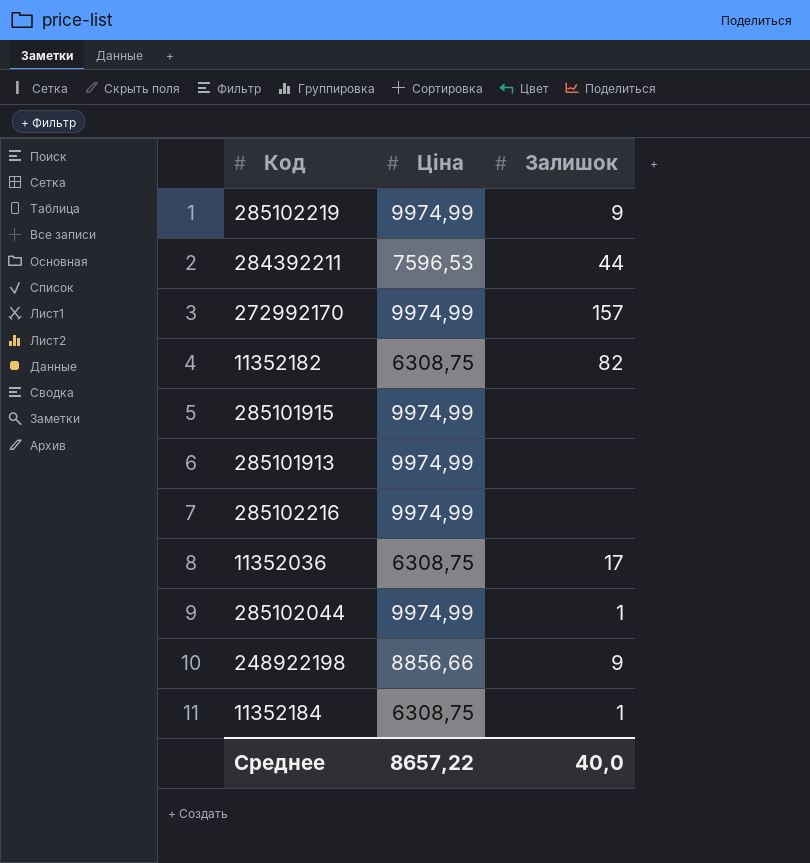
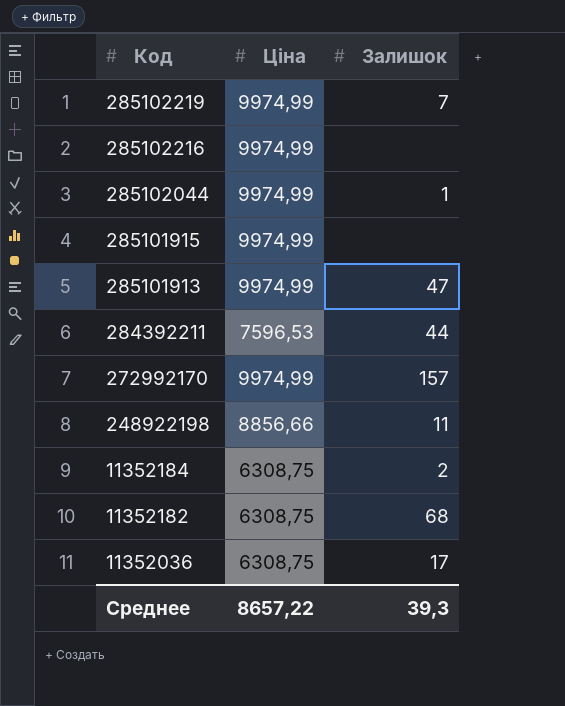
row order: none -> Код descending
285102219 | Залишок: 9 -> 7
285101913 | Залишок: none -> 47
248922198 | Залишок: 9 -> 11
11352184 | Залишок: 1 -> 2
11352182 | Залишок: 82 -> 68
Среднее | Залишок: 40,0 -> 39,3

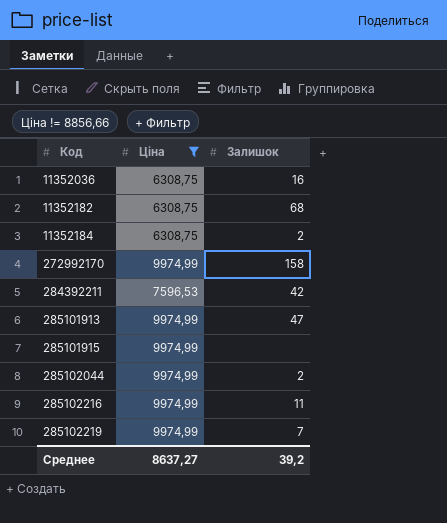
filter: none -> Ціна != 8856,66
row order: Код descending -> Код ascending
11352036 | Залишок: 17 -> 16
272992170 | Залишок: 157 -> 158
284392211 | Залишок: 44 -> 42
285102044 | Залишок: 1 -> 2
285102216 | Залишок: none -> 11
Среднее | Ціна: 8657,22 -> 8637,27
Среднее | Залишок: 39,3 -> 39,2

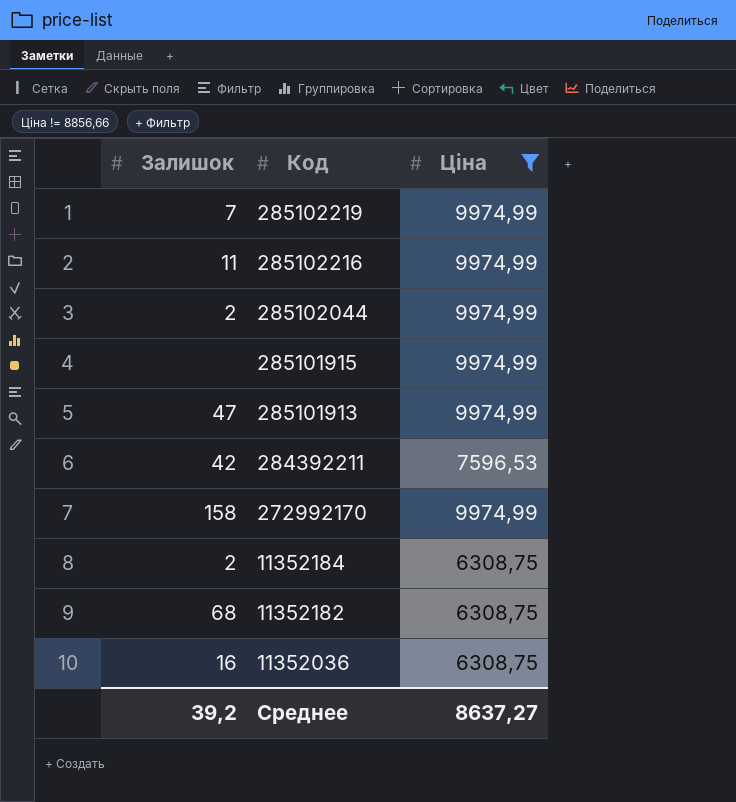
row order: Код ascending -> Код descending
column Залишок | position: 3 -> 1

